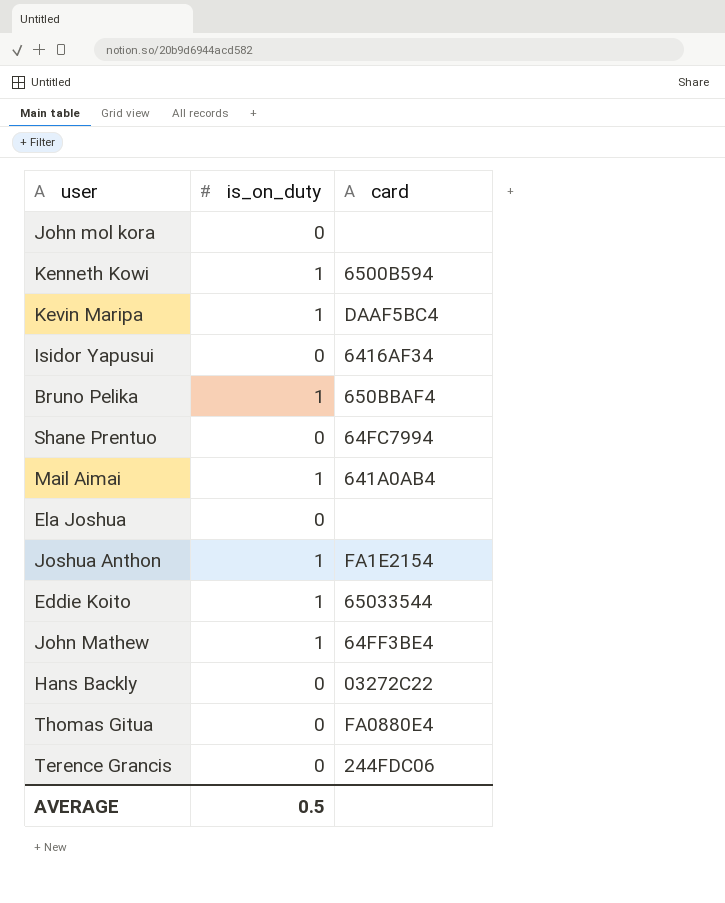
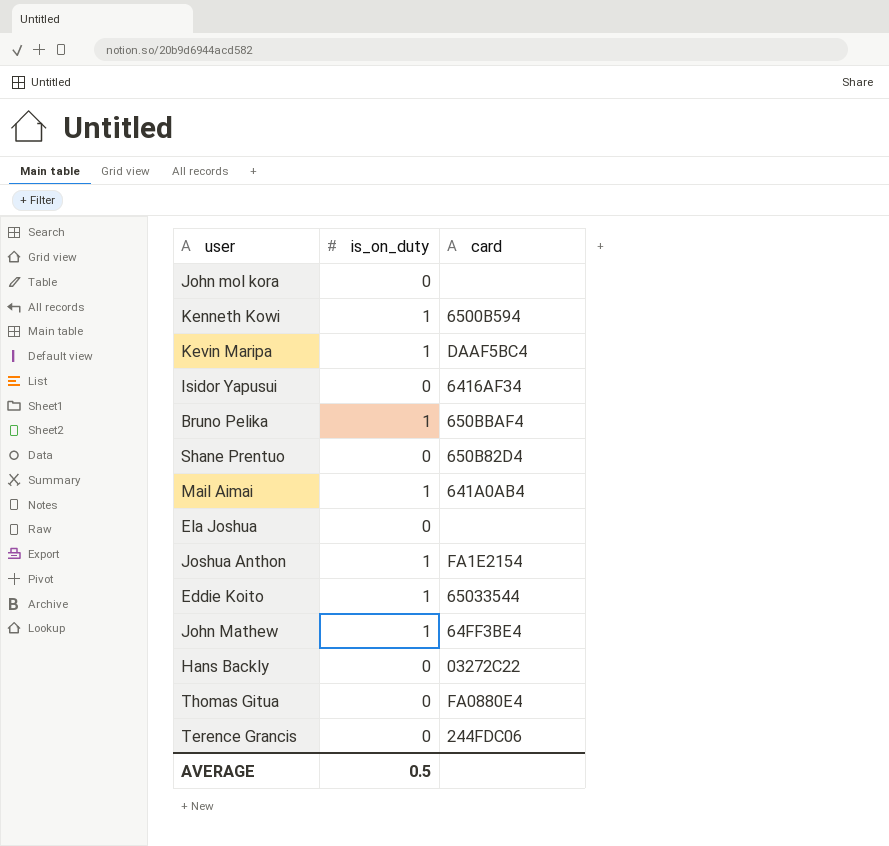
Shane Prentuo | card: 64FC7994 -> 650B82D4

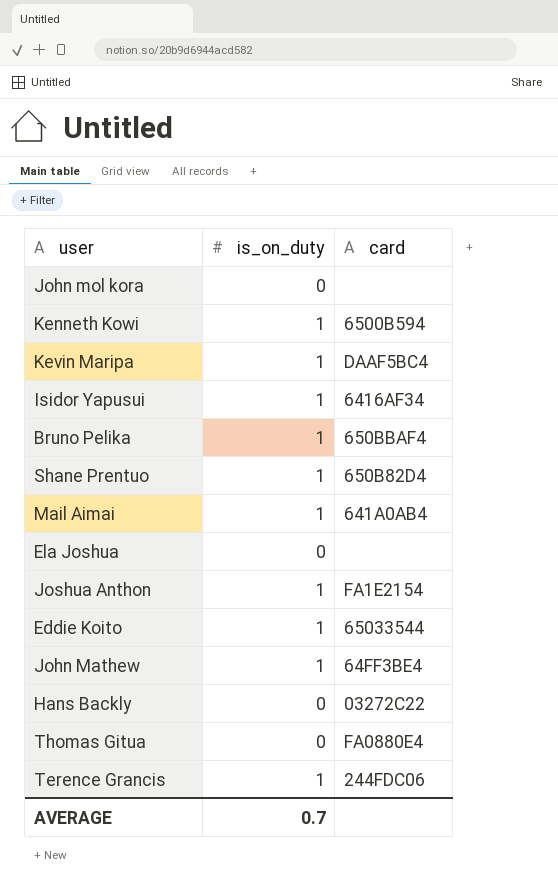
Isidor Yapusui | is_on_duty: 0 -> 1
Shane Prentuo | is_on_duty: 0 -> 1
Terence Grancis | is_on_duty: 0 -> 1
AVERAGE | is_on_duty: 0.5 -> 0.7

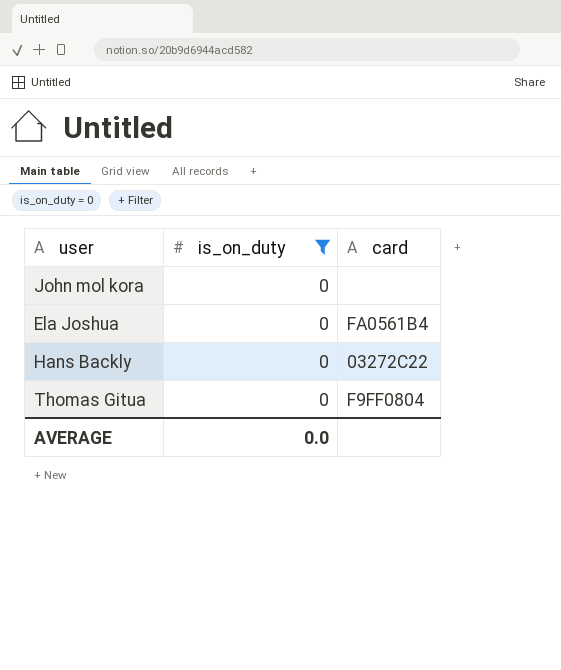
filter: none -> is_on_duty = 0
Ela Joshua | card: none -> FA0561B4
Thomas Gitua | card: FA0880E4 -> F9FF0804
AVERAGE | is_on_duty: 0.7 -> 0.0

